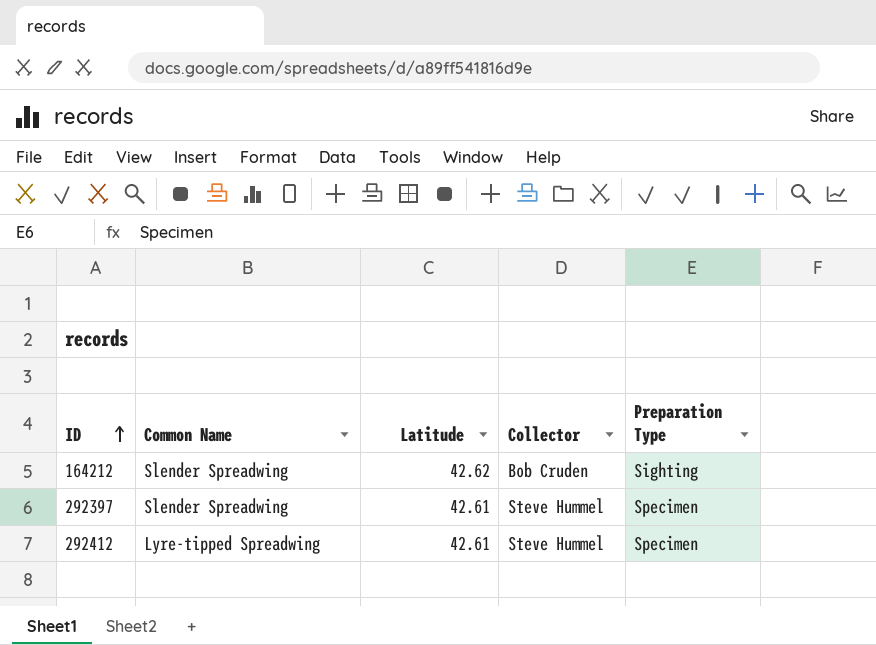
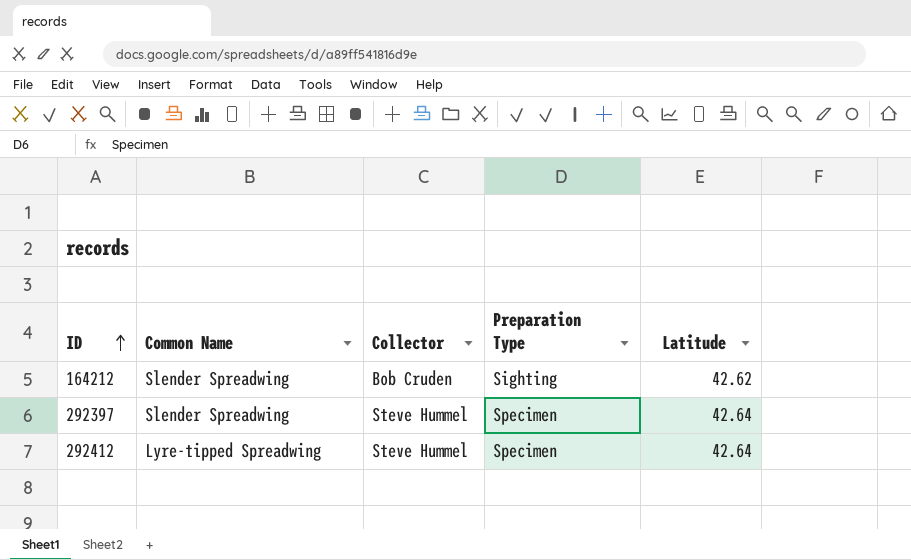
column Latitude | position: 3 -> 5
292397 | Latitude: 42.61 -> 42.64
292412 | Latitude: 42.61 -> 42.64

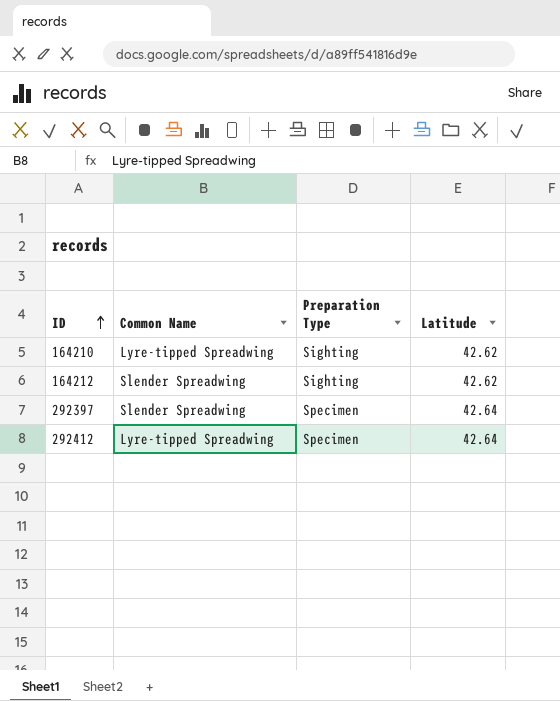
column Collector | position: 3 -> none
row 164210: none -> Lyre-tipped Spreadwing | Sighting | 42.62

